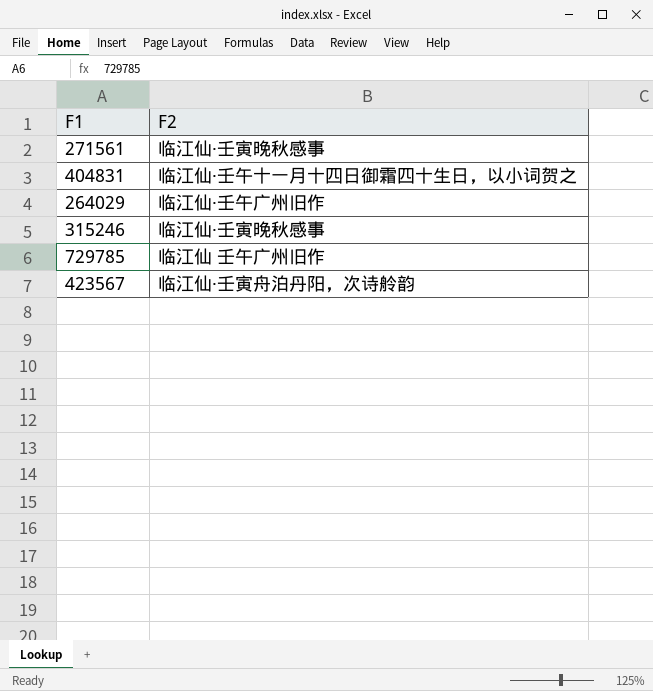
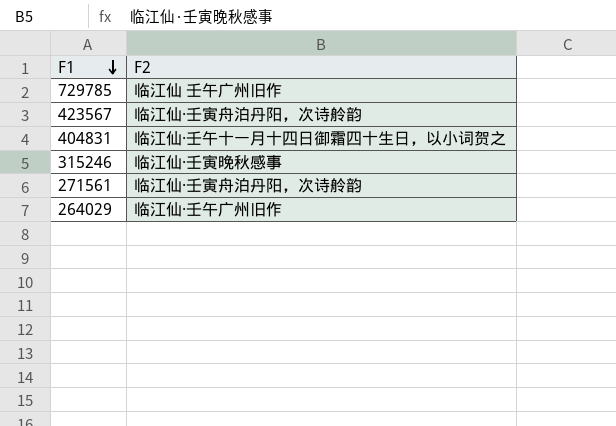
row order: none -> F1 descending
271561 | F2: 临江仙·壬寅晚秋感事 -> 临江仙·壬寅舟泊丹阳，次诗舲韵

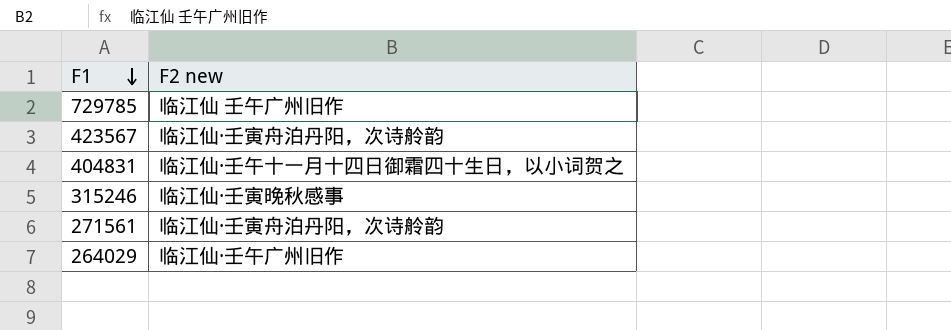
column name: F2 -> F2 new

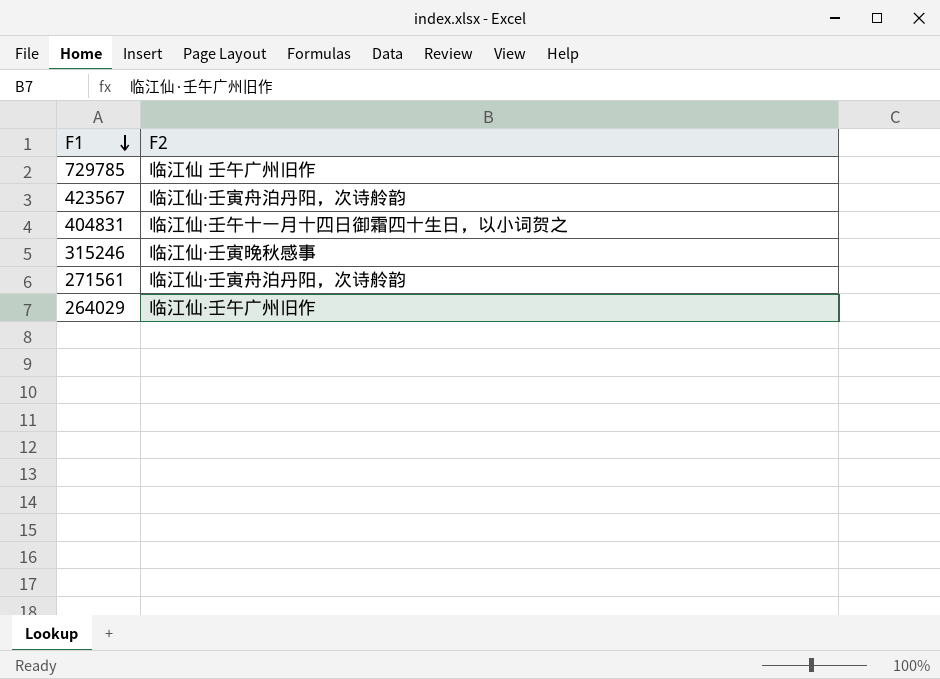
column name: F2 new -> F2

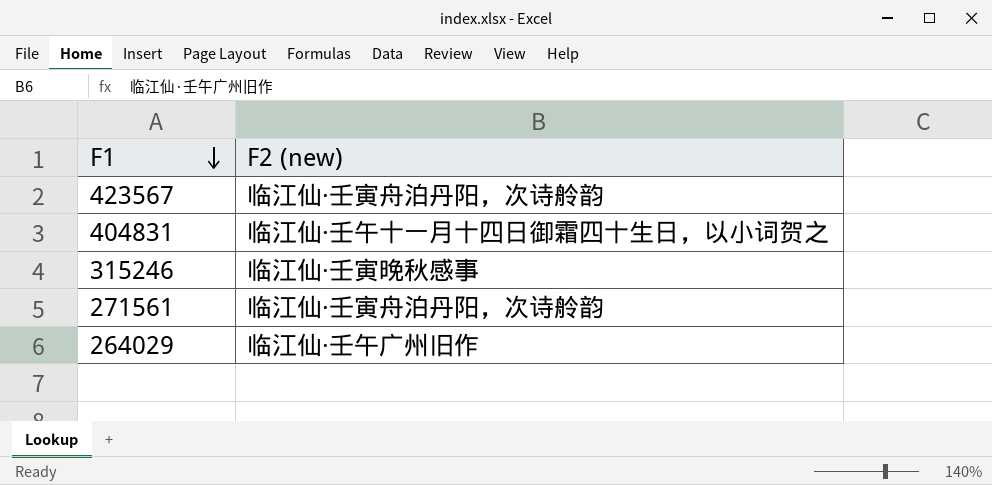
column name: F2 -> F2 (new)
row 729785: 临江仙 壬午广州旧作 -> none

